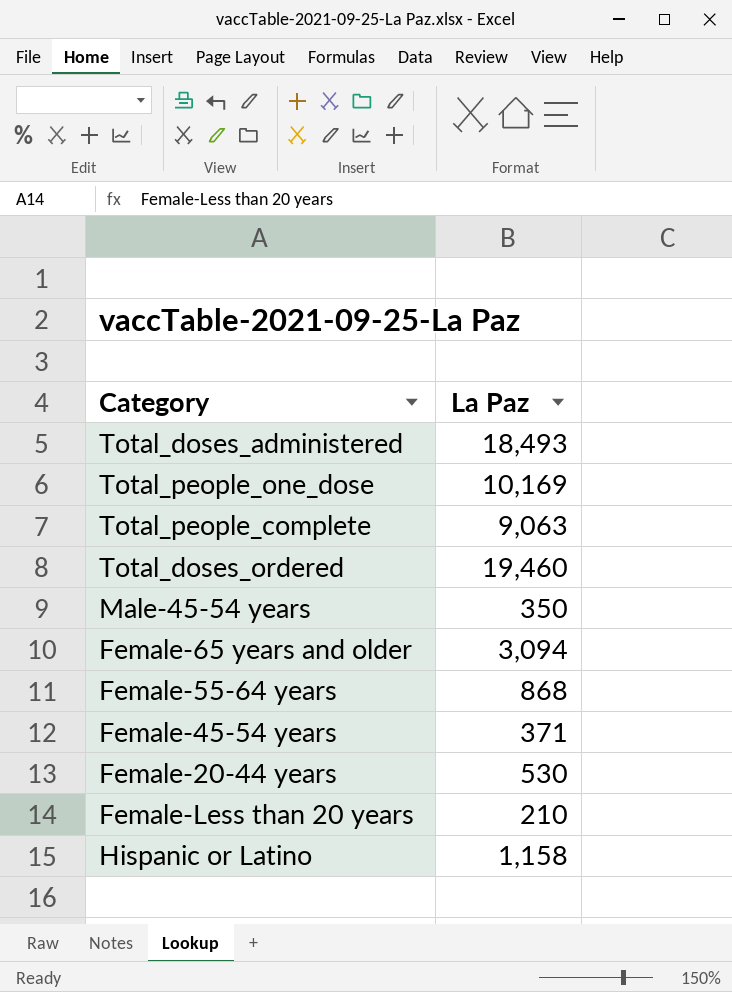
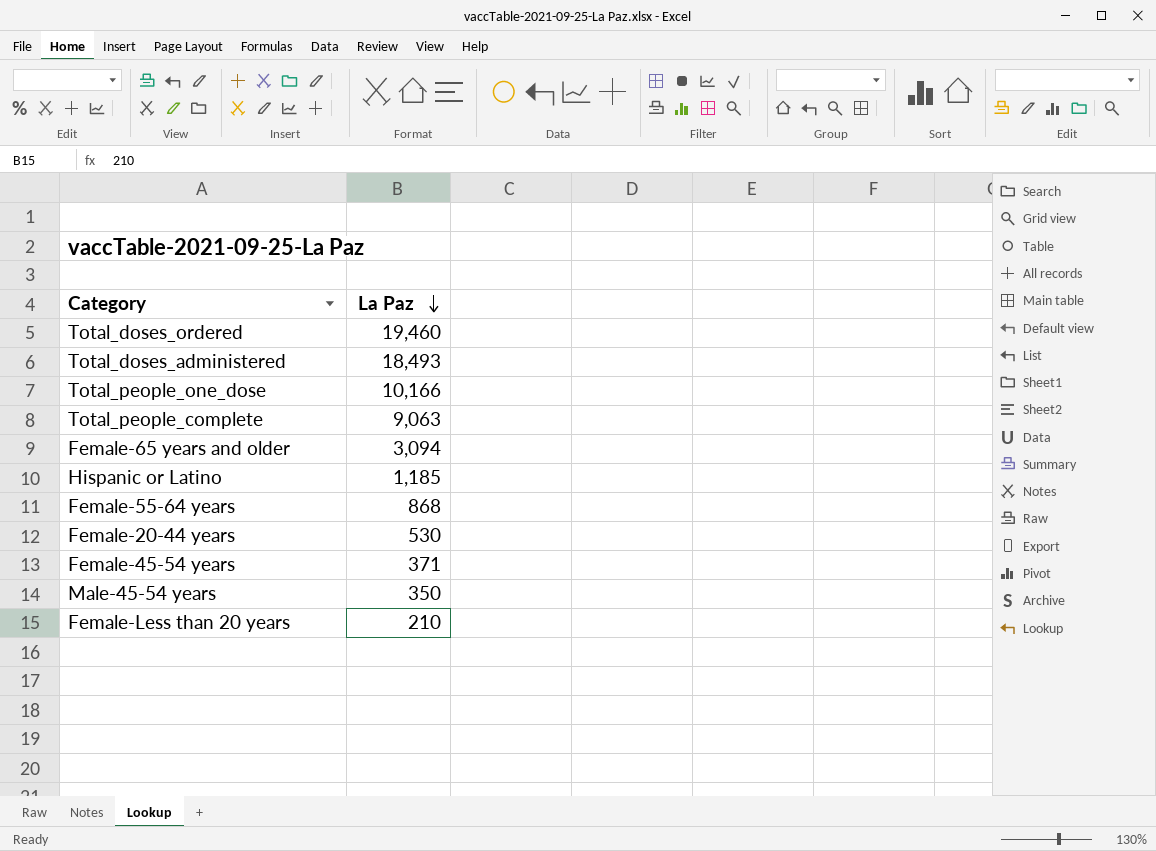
row order: none -> La Paz descending
Total_people_one_dose | La Paz: 10,169 -> 10,166
Hispanic or Latino | La Paz: 1,158 -> 1,185

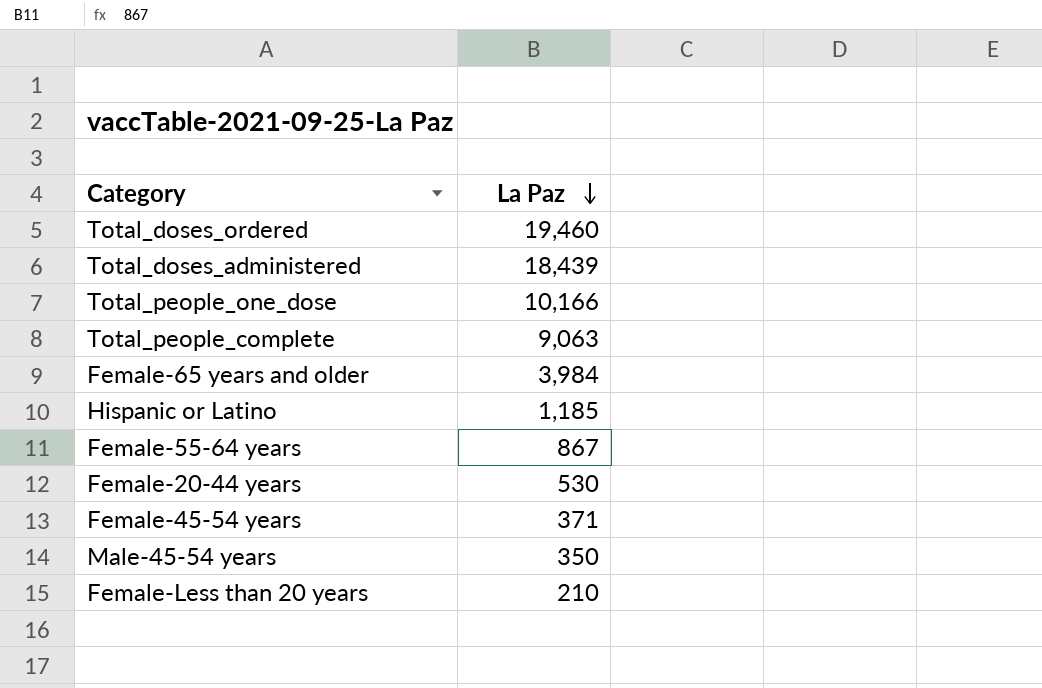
Total_doses_administered | La Paz: 18,493 -> 18,439
Female-65 years and older | La Paz: 3,094 -> 3,984
Female-55-64 years | La Paz: 868 -> 867

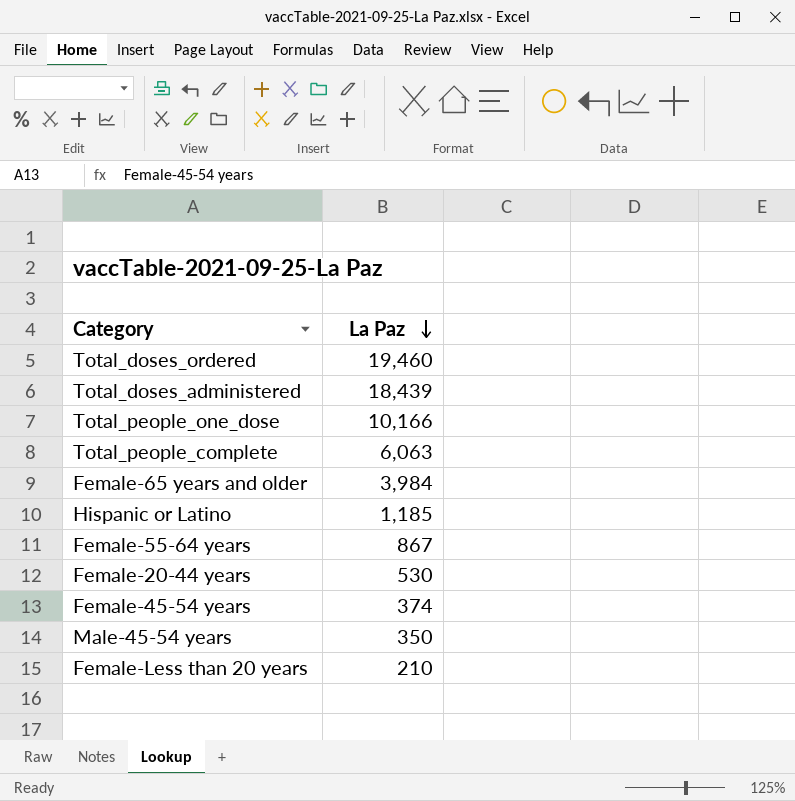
Total_people_complete | La Paz: 9,063 -> 6,063
Female-45-54 years | La Paz: 371 -> 374

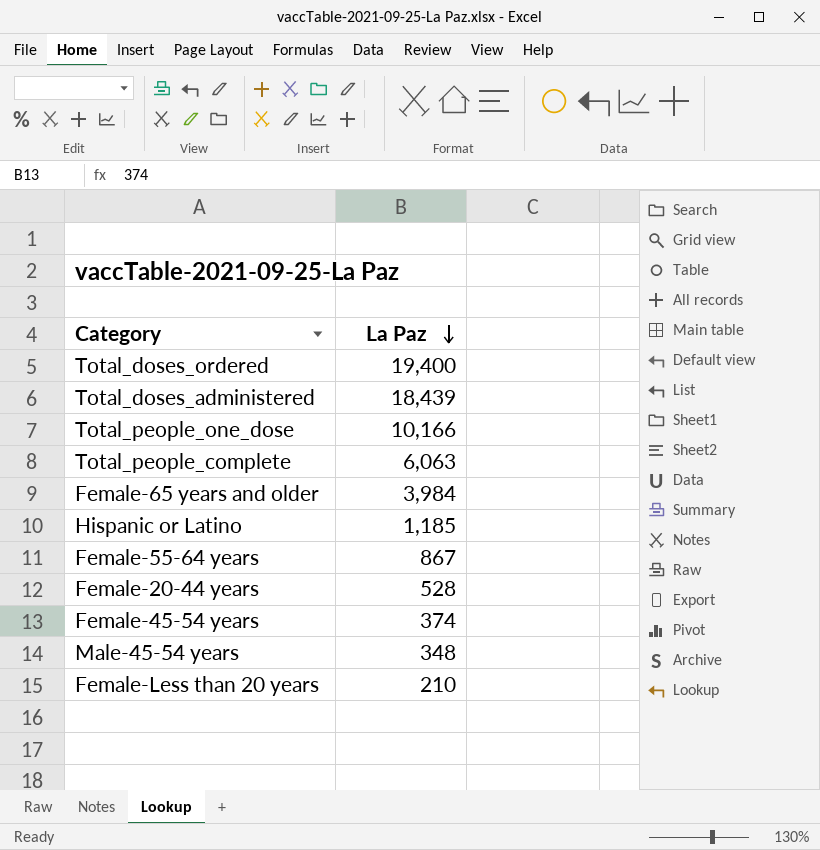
Total_doses_ordered | La Paz: 19,460 -> 19,400
Female-20-44 years | La Paz: 530 -> 528
Male-45-54 years | La Paz: 350 -> 348

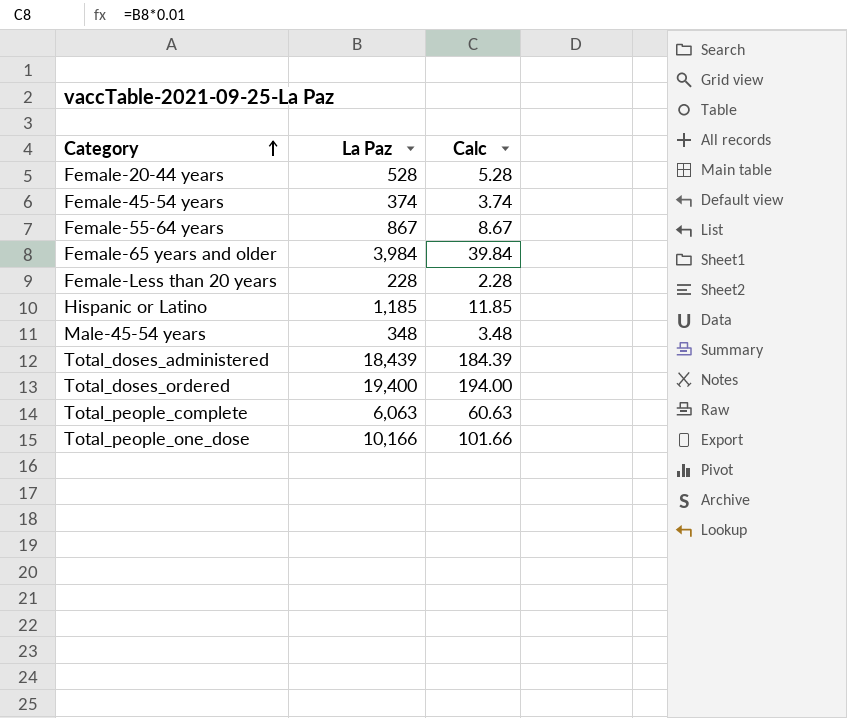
row order: La Paz descending -> Category ascending
column Calc | formula: none -> [La Paz] * 0.01
Female-Less than 20 years | La Paz: 210 -> 228

